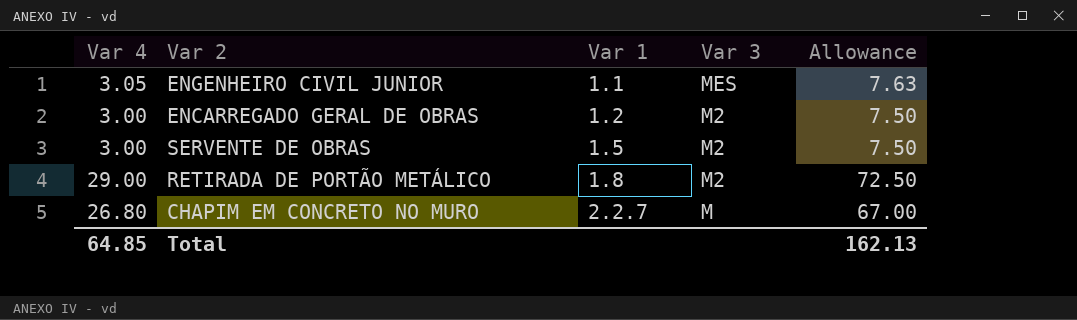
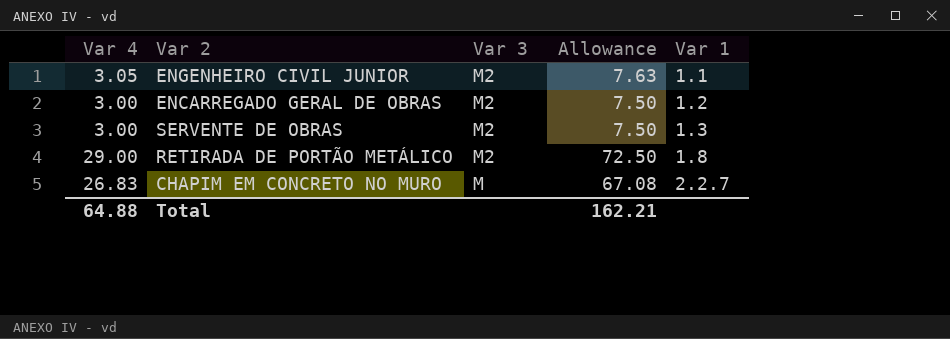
column Var 1 | position: 3 -> 5
ENGENHEIRO CIVIL JUNIOR | Var 3: MES -> M2
SERVENTE DE OBRAS | Var 1: 1.5 -> 1.3
CHAPIM EM CONCRETO NO MURO | Var 4: 26.80 -> 26.83
CHAPIM EM CONCRETO NO MURO | Allowance: 67.00 -> 67.08
Total | Var 4: 64.85 -> 64.88
Total | Allowance: 162.13 -> 162.21

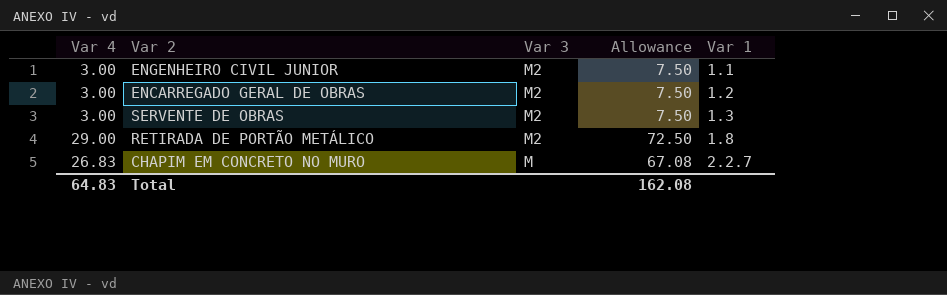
ENGENHEIRO CIVIL JUNIOR | Var 4: 3.05 -> 3.00
ENGENHEIRO CIVIL JUNIOR | Allowance: 7.63 -> 7.50
Total | Var 4: 64.88 -> 64.83
Total | Allowance: 162.21 -> 162.08

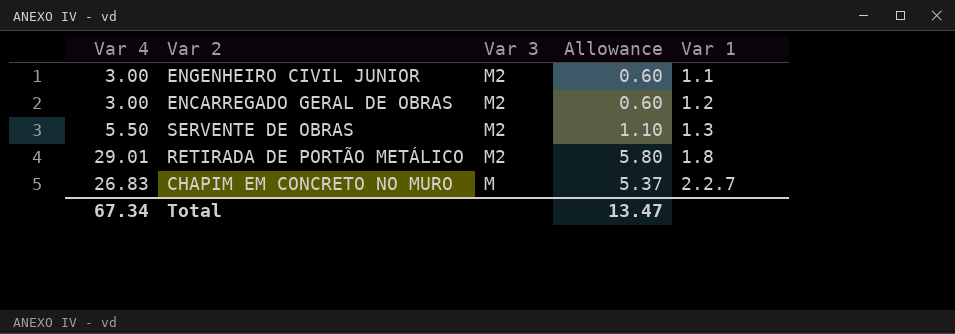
column Allowance | formula: [Var 4] * 2.5 -> [Var 4] * 0.2
SERVENTE DE OBRAS | Var 4: 3.00 -> 5.50
RETIRADA DE PORTÃO METÁLICO | Var 4: 29.00 -> 29.01
Total | Var 4: 64.83 -> 67.34
Total | Allowance: 162.08 -> 13.47

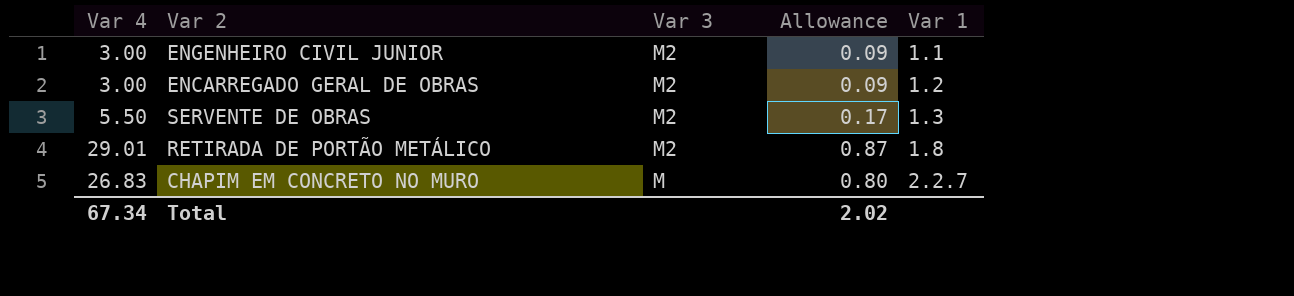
column Allowance | formula: [Var 4] * 0.2 -> [Var 4] * 0.03
Total | Allowance: 13.47 -> 2.02

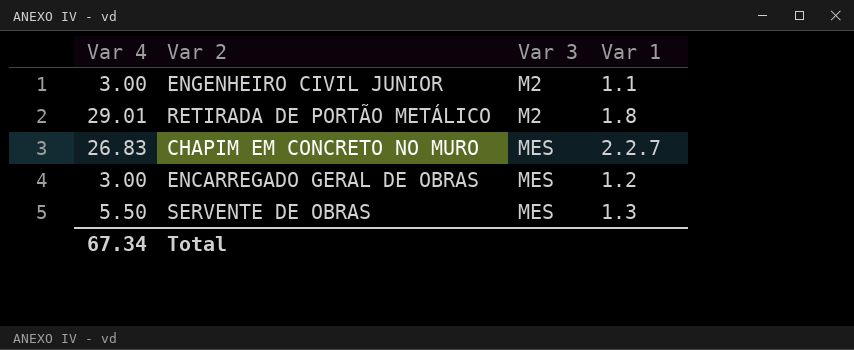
row order: Var 3 descending -> Var 3 ascending
column Allowance | formula: [Var 4] * 0.03 -> none
CHAPIM EM CONCRETO NO MURO | Var 3: M -> MES
ENCARREGADO GERAL DE OBRAS | Var 3: M2 -> MES
SERVENTE DE OBRAS | Var 3: M2 -> MES

